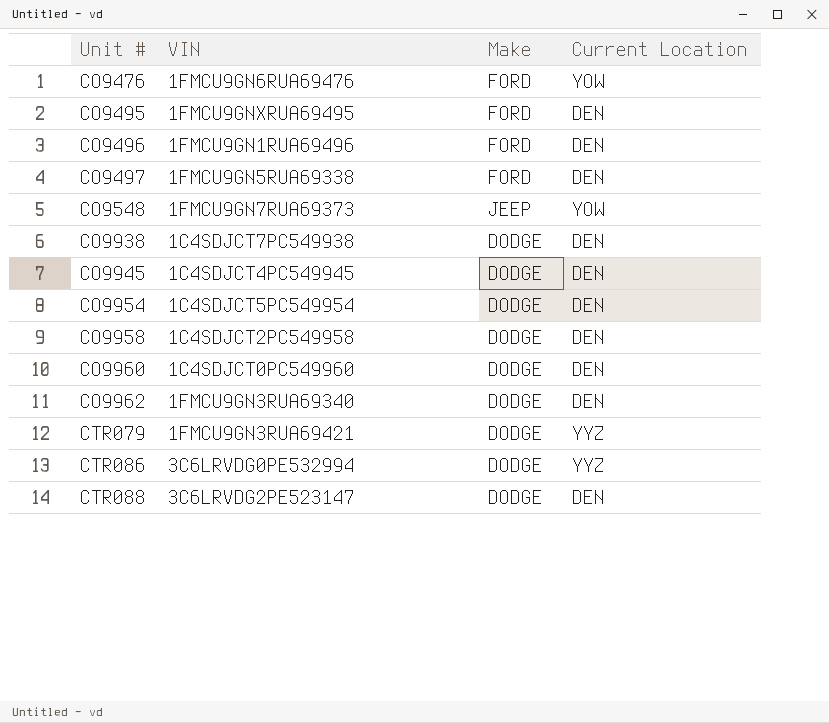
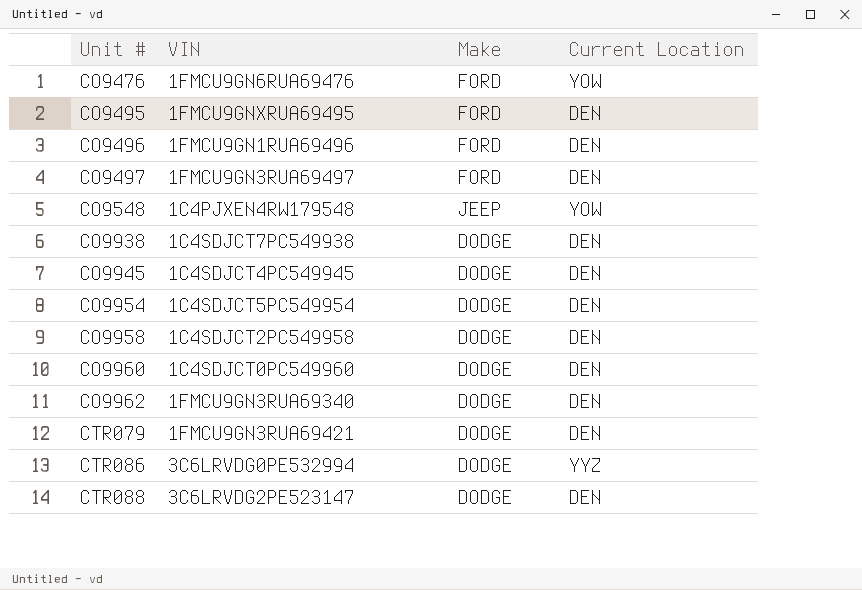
CO9497 | VIN: 1FMCU9GN5RUA69338 -> 1FMCU9GN3RUA69497
CO9548 | VIN: 1FMCU9GN7RUA69373 -> 1C4PJXEN4RW179548
CTR079 | Current Location: YYZ -> DEN

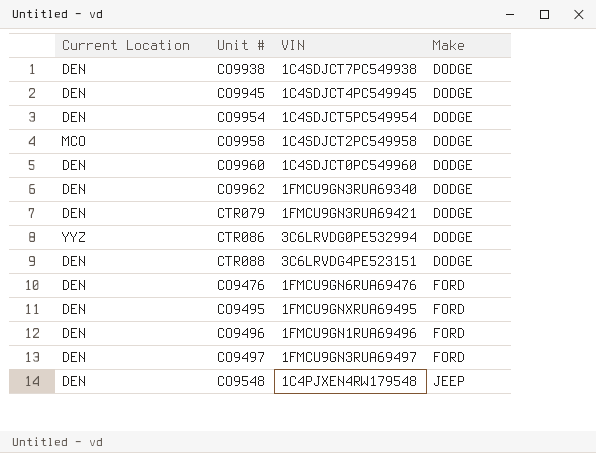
row order: Unit # ascending -> Make ascending
column Current Location | position: 4 -> 1
CO9958 | Current Location: DEN -> MCO
CTR088 | VIN: 3C6LRVDG2PE523147 -> 3C6LRVDG4PE523151
CO9476 | Current Location: YOW -> DEN
CO9548 | Current Location: YOW -> DEN

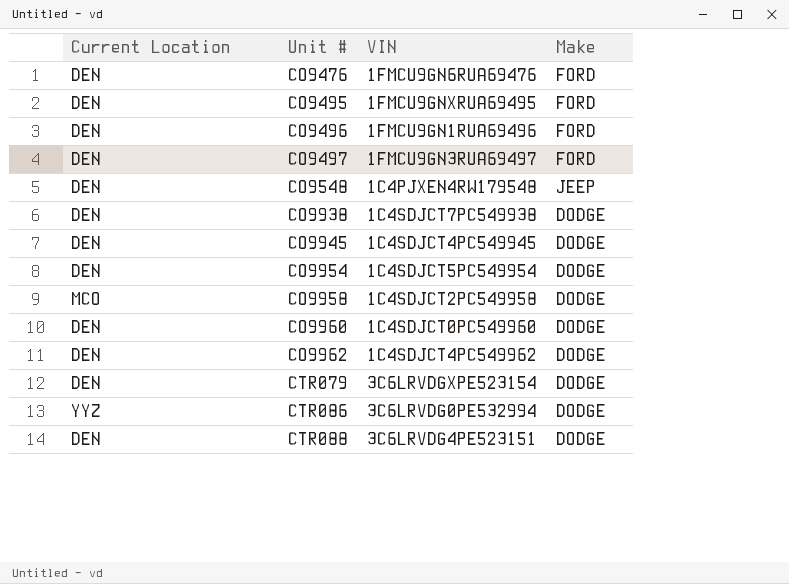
row order: Make ascending -> Unit # ascending
CO9962 | VIN: 1FMCU9GN3RUA69340 -> 1C4SDJCT4PC549962
CTR079 | VIN: 1FMCU9GN3RUA69421 -> 3C6LRVDGXPE523154

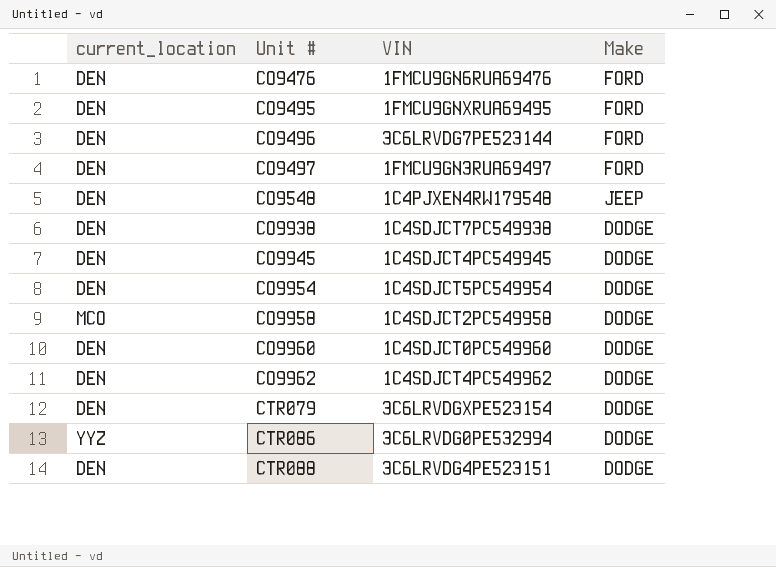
column name: Current Location -> current_location
CO9496 | VIN: 1FMCU9GN1RUA69496 -> 3C6LRVDG7PE523144

